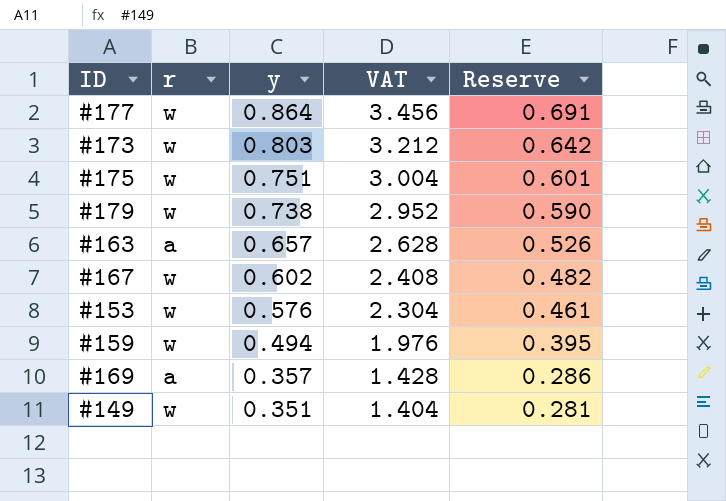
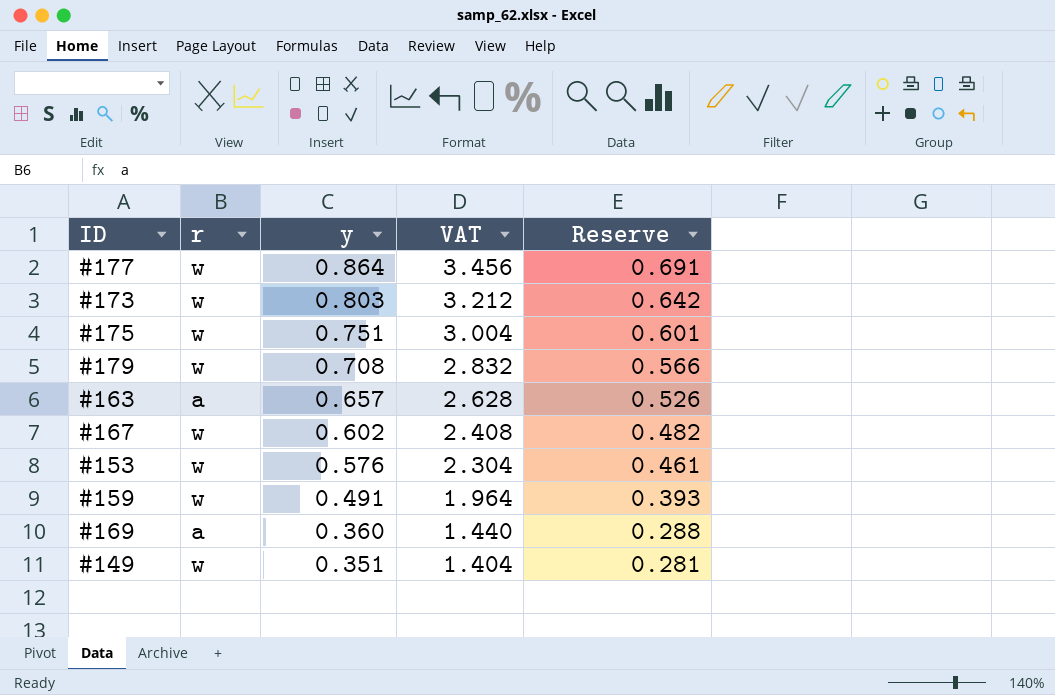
#179 | y: 0.738 -> 0.708
#179 | VAT: 2.952 -> 2.832
#179 | Reserve: 0.590 -> 0.566
#159 | y: 0.494 -> 0.491
#159 | VAT: 1.976 -> 1.964
#159 | Reserve: 0.395 -> 0.393
#169 | y: 0.357 -> 0.360
#169 | VAT: 1.428 -> 1.440
#169 | Reserve: 0.286 -> 0.288

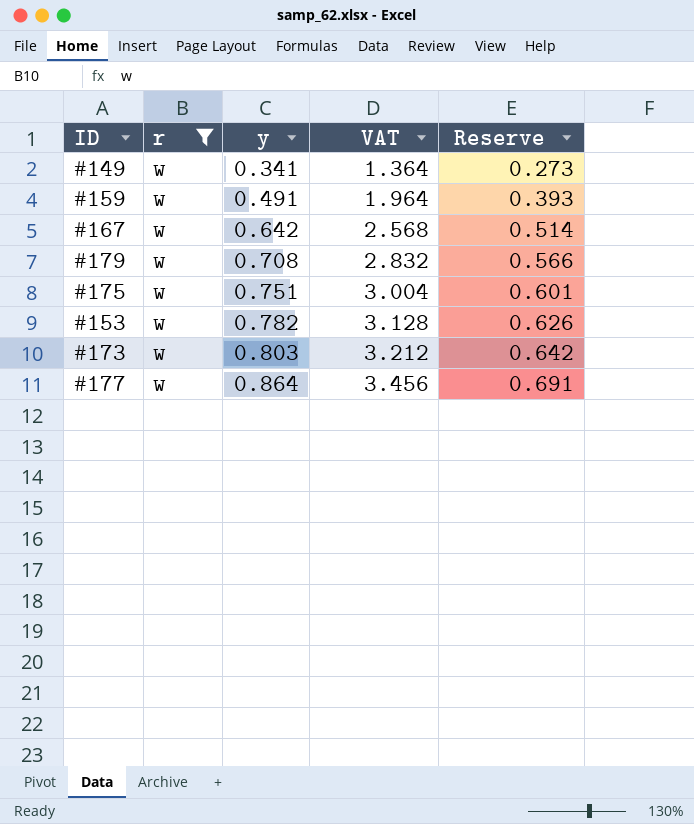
filter: none -> r = w
row order: y descending -> y ascending
#149 | y: 0.351 -> 0.341
#149 | VAT: 1.404 -> 1.364
#149 | Reserve: 0.281 -> 0.273
#167 | y: 0.602 -> 0.642
#167 | VAT: 2.408 -> 2.568
#167 | Reserve: 0.482 -> 0.514
#153 | y: 0.576 -> 0.782
#153 | VAT: 2.304 -> 3.128
#153 | Reserve: 0.461 -> 0.626

